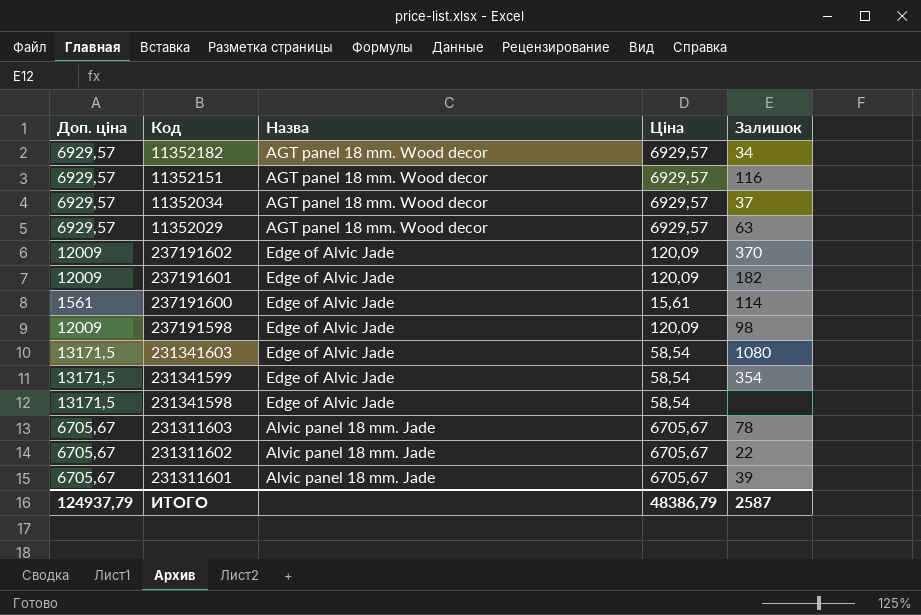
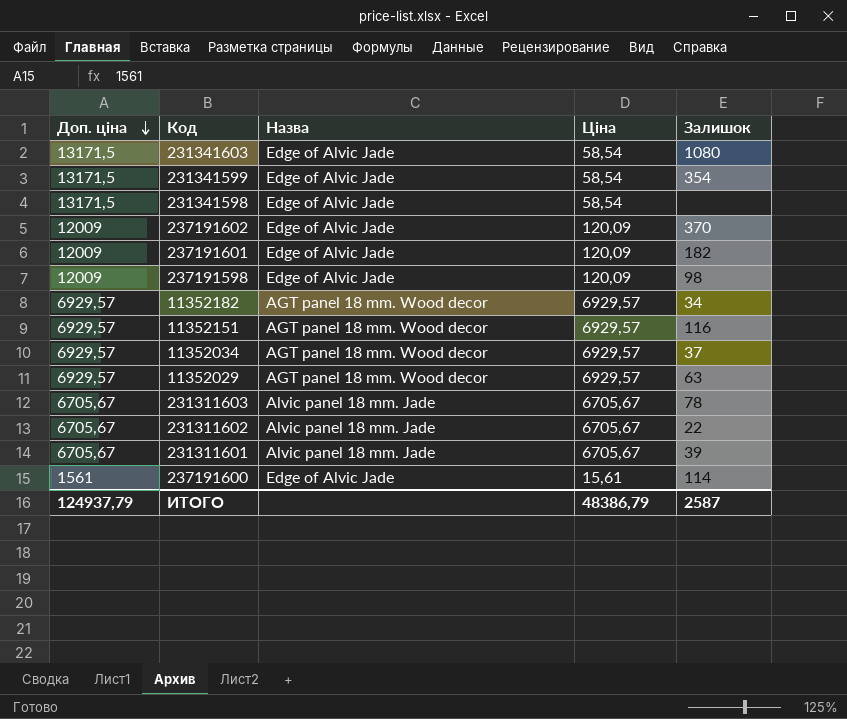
row order: none -> Доп. ціна descending

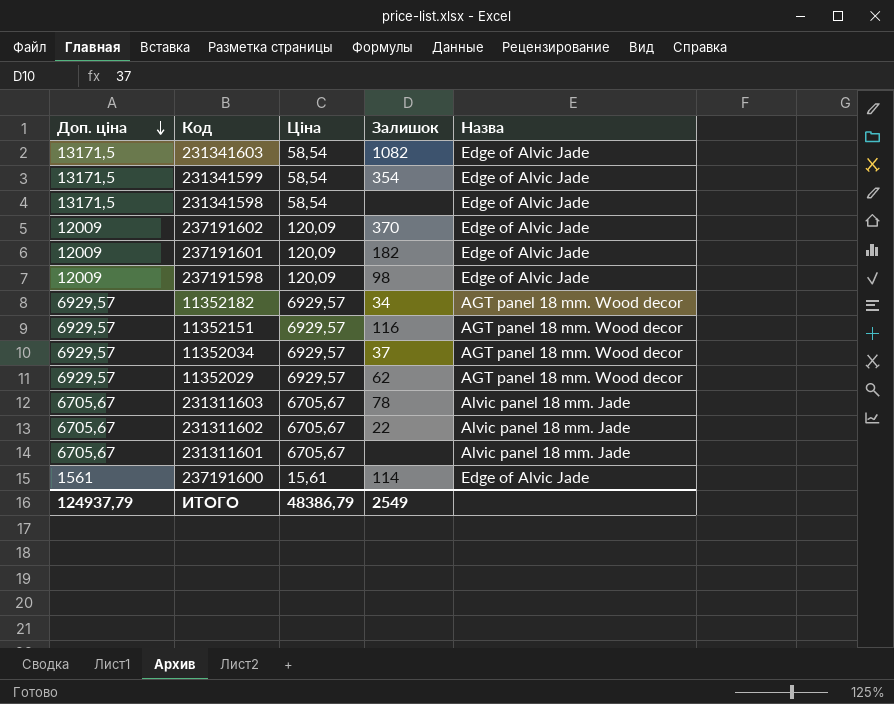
column Назва | position: 3 -> 5
231341603 | Залишок: 1080 -> 1082
11352029 | Залишок: 63 -> 62
231311601 | Залишок: 39 -> none
ИТОГО | Залишок: 2587 -> 2549

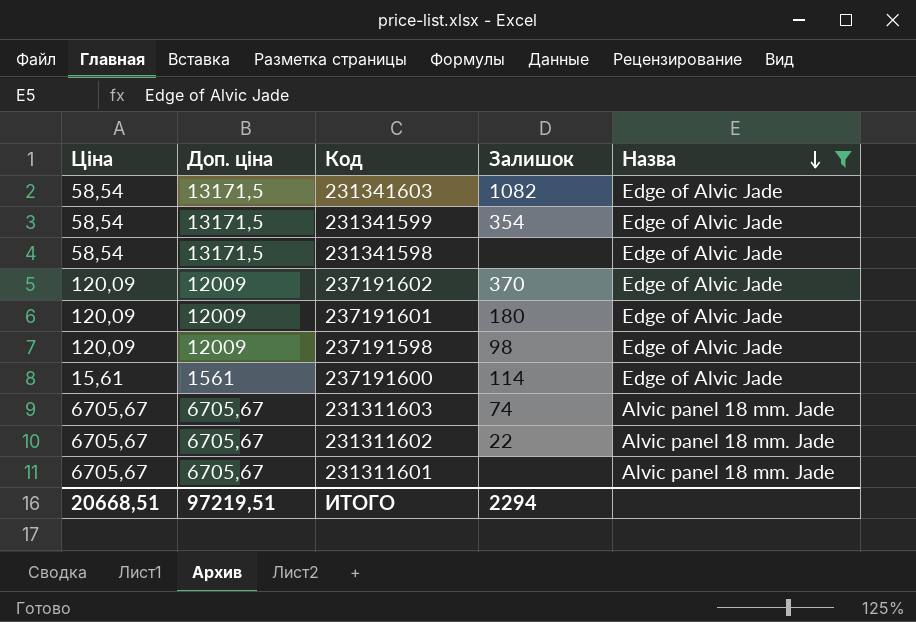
filter: none -> Назва != AGT panel 18 mm. Wood decor
row order: Доп. ціна descending -> Назва descending
column Ціна | position: 3 -> 1
237191601 | Залишок: 182 -> 180
231311603 | Залишок: 78 -> 74
ИТОГО | Ціна: 48386,79 -> 20668,51
ИТОГО | Доп. ціна: 124937,79 -> 97219,51
ИТОГО | Залишок: 2549 -> 2294

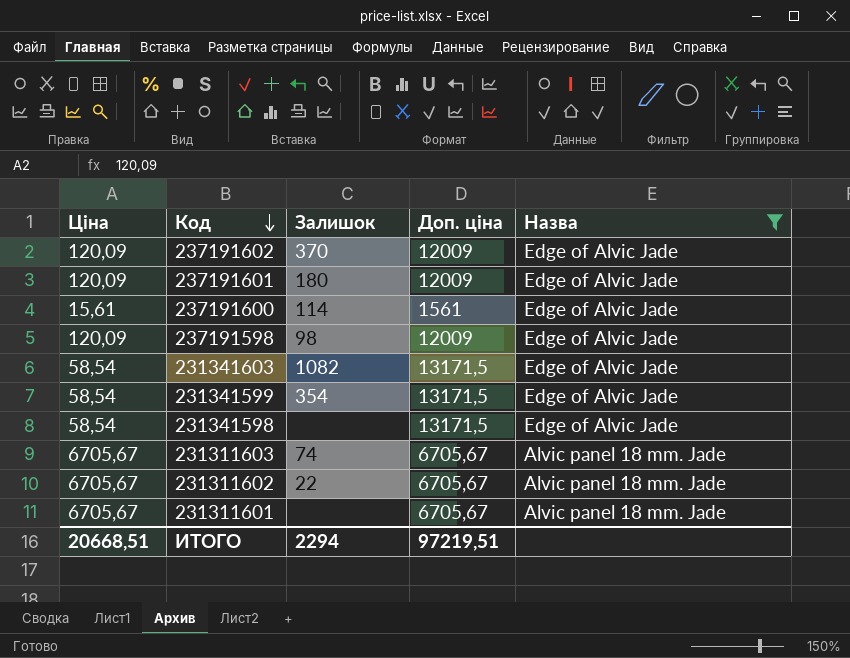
row order: Назва descending -> Код descending
column Доп. ціна | position: 2 -> 4

